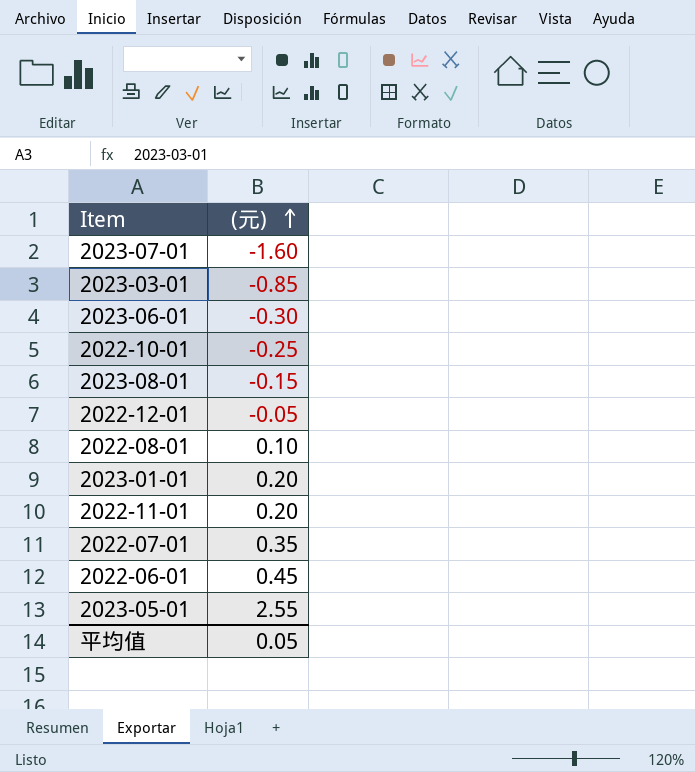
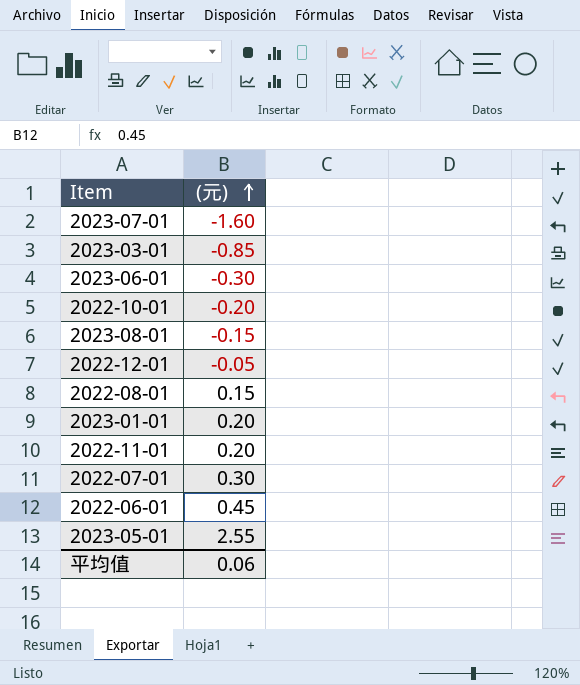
2022-10-01 | (元): -0.25 -> -0.20
2022-08-01 | (元): 0.10 -> 0.15
2022-07-01 | (元): 0.35 -> 0.30
平均值 | (元): 0.05 -> 0.06

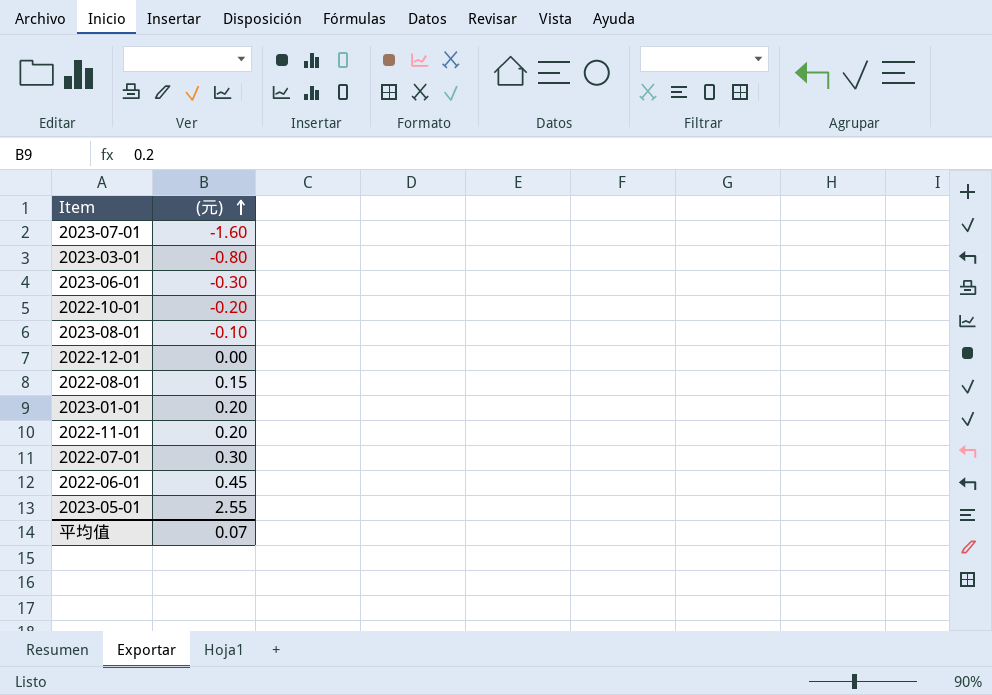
2023-03-01 | (元): -0.85 -> -0.80
2023-08-01 | (元): -0.15 -> -0.10
2022-12-01 | (元): -0.05 -> 0.00
平均值 | (元): 0.06 -> 0.07

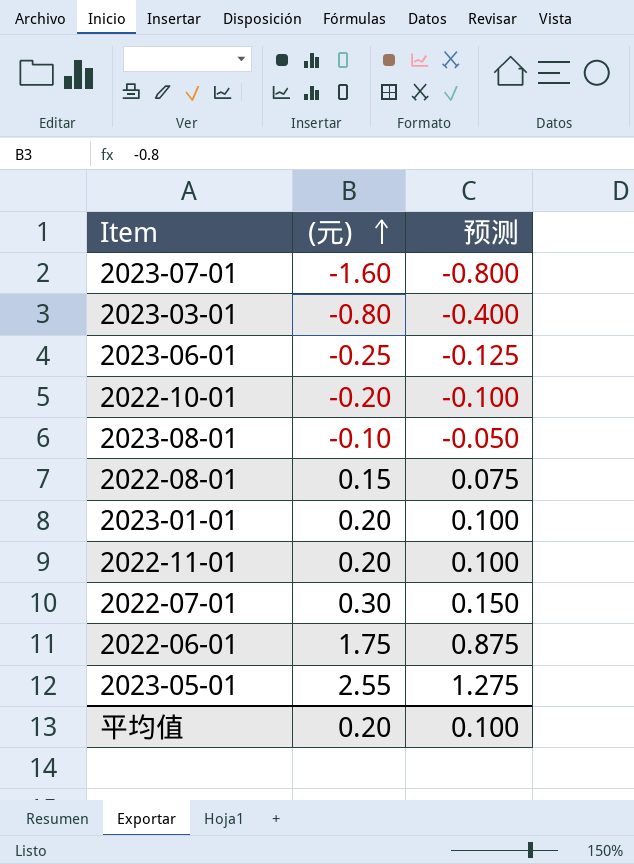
column 预测 | formula: none -> [(元)] * 0.5
row 2022-12-01: 0.00 -> none
2023-06-01 | (元): -0.30 -> -0.25
2022-06-01 | (元): 0.45 -> 1.75
平均值 | (元): 0.07 -> 0.20

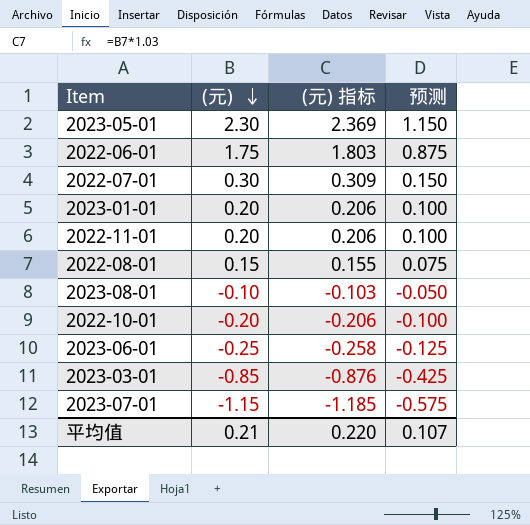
row order: (元) ascending -> (元) descending
column (元) 指标 | formula: none -> [(元)] * 1.03
2023-05-01 | (元): 2.55 -> 2.30
2023-05-01 | 预测: 1.275 -> 1.150
2023-03-01 | (元): -0.80 -> -0.85
2023-03-01 | 预测: -0.400 -> -0.425
2023-07-01 | (元): -1.60 -> -1.15
2023-07-01 | 预测: -0.800 -> -0.575
平均值 | (元): 0.20 -> 0.21
平均值 | 预测: 0.100 -> 0.107

